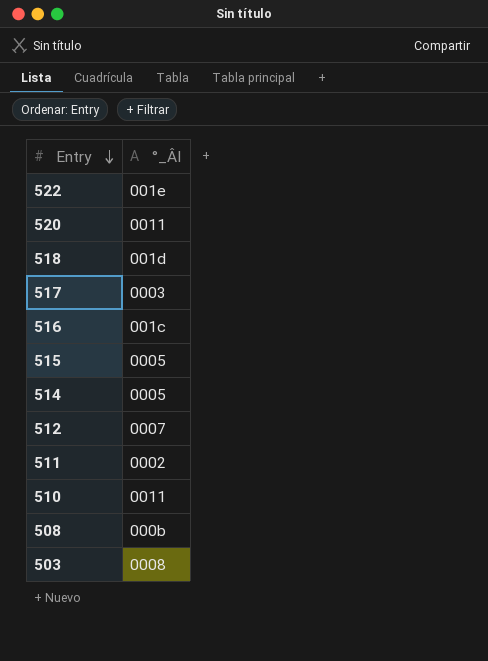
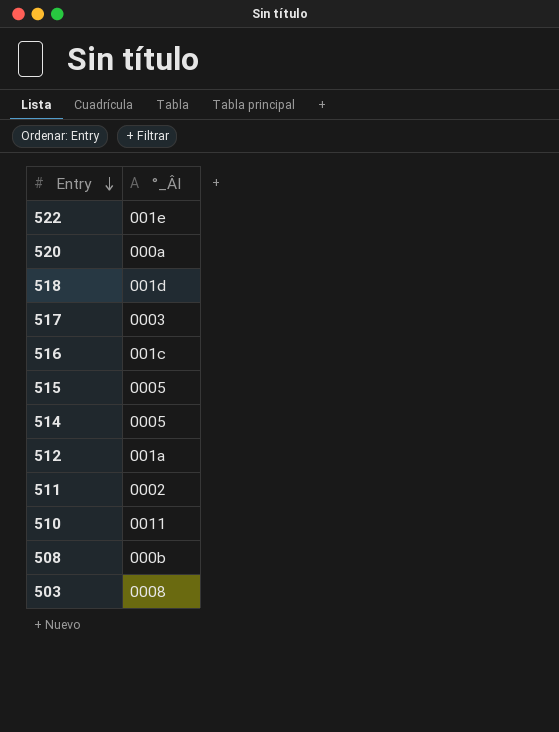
520 | °_ÂI: 0011 -> 000a
512 | °_ÂI: 0007 -> 001a

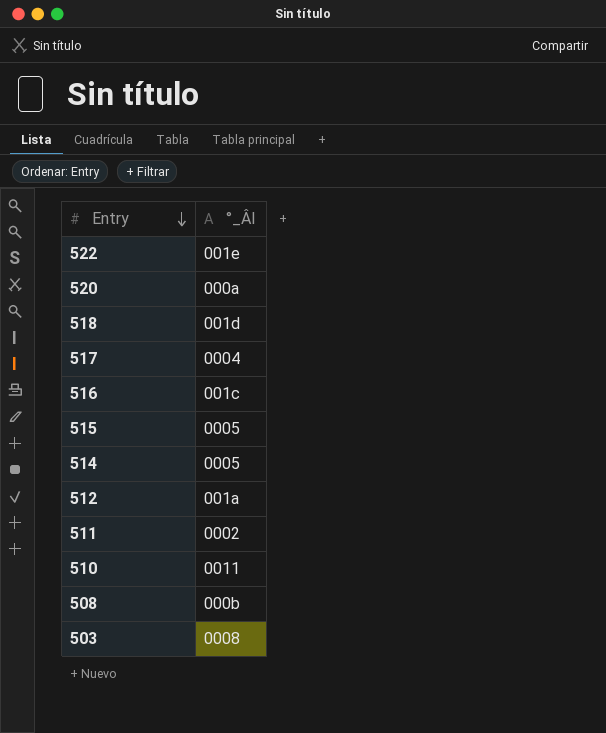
517 | °_ÂI: 0003 -> 0004

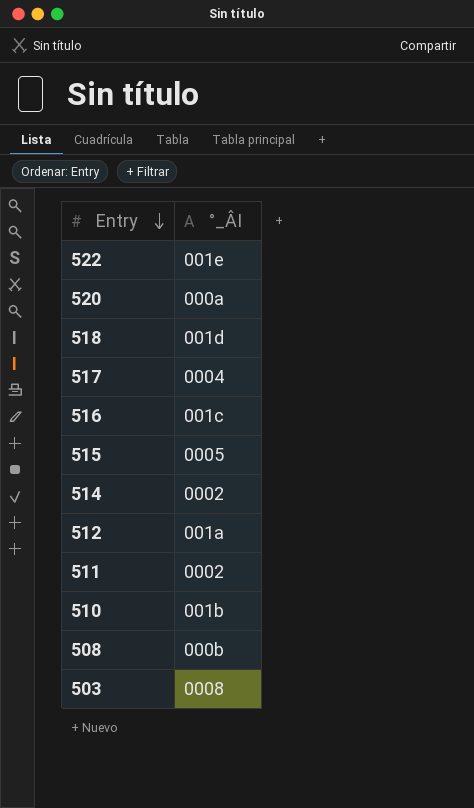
514 | °_ÂI: 0005 -> 0002
510 | °_ÂI: 0011 -> 001b

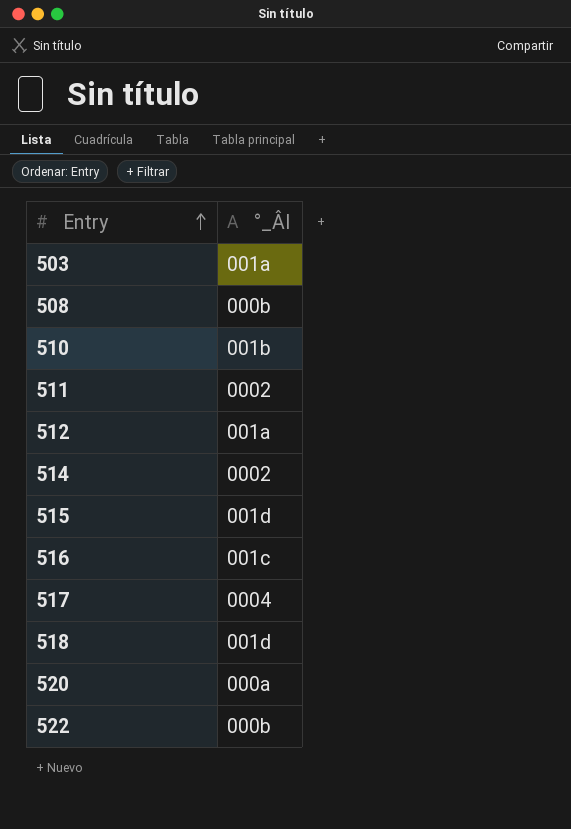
row order: Entry descending -> Entry ascending
503 | °_ÂI: 0008 -> 001a
515 | °_ÂI: 0005 -> 001d
522 | °_ÂI: 001e -> 000b

